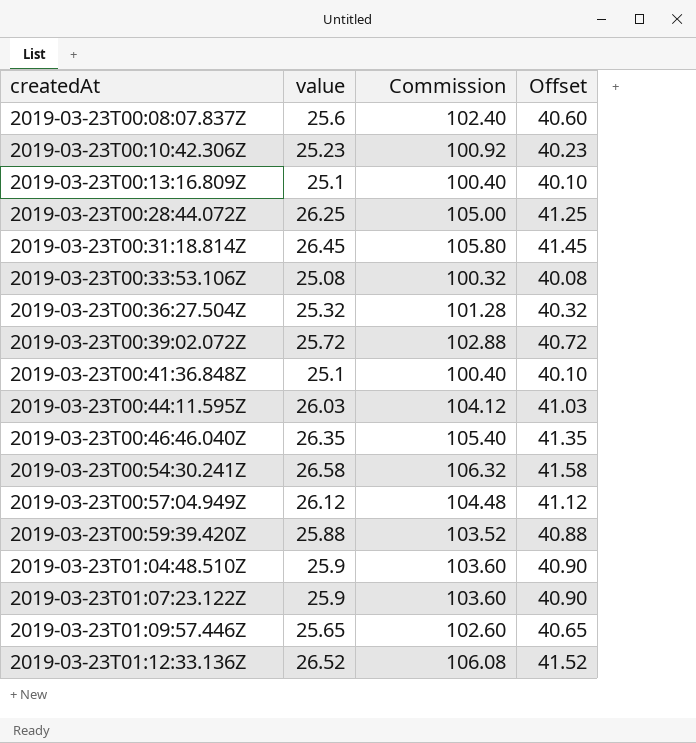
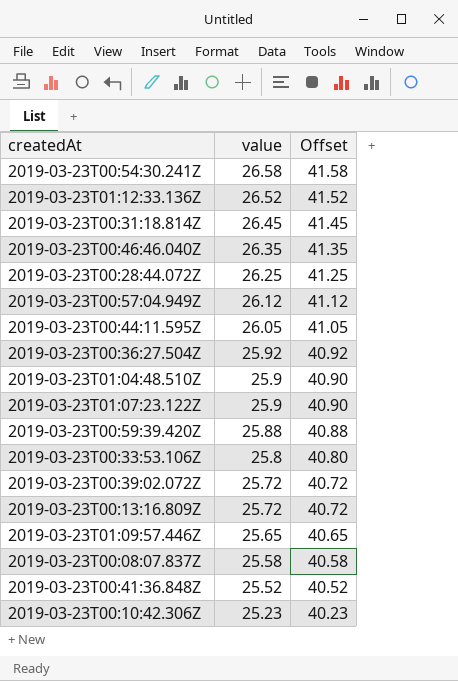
row order: createdAt ascending -> value descending
column Commission | formula: [value] * 4 -> none
2019-03-23T00:44:11.595Z | value: 26.03 -> 26.05
2019-03-23T00:44:11.595Z | Offset: 41.03 -> 41.05
2019-03-23T00:36:27.504Z | value: 25.32 -> 25.92
2019-03-23T00:36:27.504Z | Offset: 40.32 -> 40.92
2019-03-23T00:33:53.106Z | value: 25.08 -> 25.8
2019-03-23T00:33:53.106Z | Offset: 40.08 -> 40.80
2019-03-23T00:13:16.809Z | value: 25.1 -> 25.72
2019-03-23T00:13:16.809Z | Offset: 40.10 -> 40.72
2019-03-23T00:08:07.837Z | value: 25.6 -> 25.58
2019-03-23T00:08:07.837Z | Offset: 40.60 -> 40.58
2019-03-23T00:41:36.848Z | value: 25.1 -> 25.52
2019-03-23T00:41:36.848Z | Offset: 40.10 -> 40.52

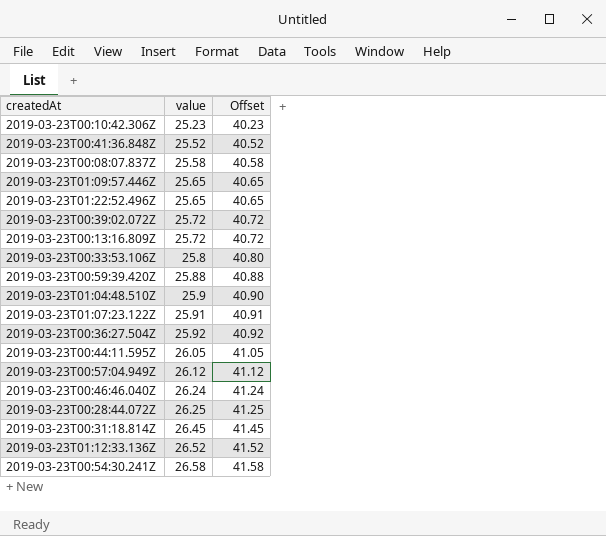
row order: value descending -> value ascending
row 2019-03-23T01:22:52.496Z: none -> 25.65 | 40.65
2019-03-23T01:07:23.122Z | value: 25.9 -> 25.91
2019-03-23T01:07:23.122Z | Offset: 40.90 -> 40.91
2019-03-23T00:46:46.040Z | value: 26.35 -> 26.24
2019-03-23T00:46:46.040Z | Offset: 41.35 -> 41.24

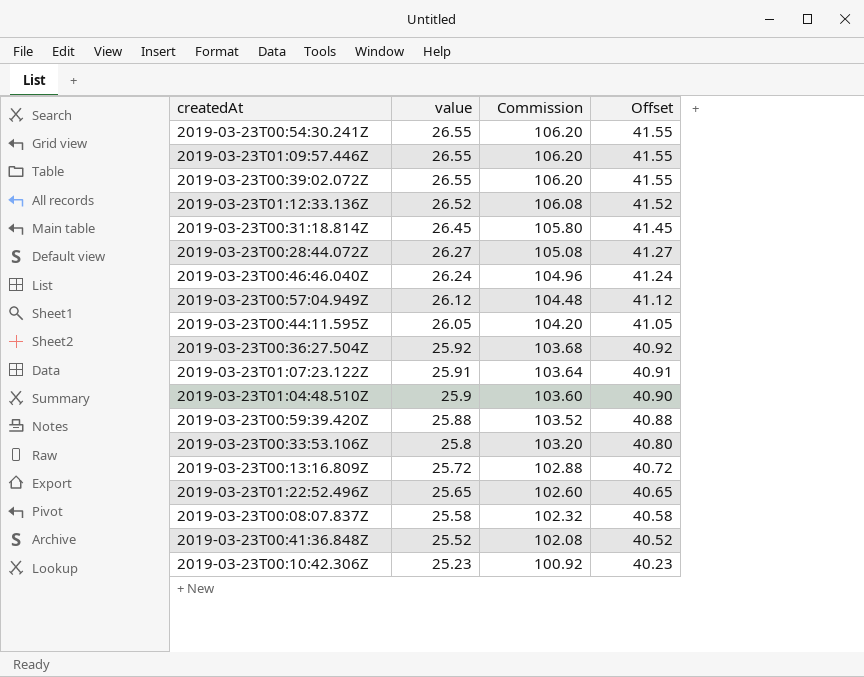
row order: value ascending -> value descending
column Commission | formula: none -> [value] * 4
2019-03-23T00:54:30.241Z | value: 26.58 -> 26.55
2019-03-23T00:54:30.241Z | Offset: 41.58 -> 41.55
2019-03-23T01:09:57.446Z | value: 25.65 -> 26.55
2019-03-23T01:09:57.446Z | Offset: 40.65 -> 41.55
2019-03-23T00:39:02.072Z | value: 25.72 -> 26.55
2019-03-23T00:39:02.072Z | Offset: 40.72 -> 41.55
2019-03-23T00:28:44.072Z | value: 26.25 -> 26.27
2019-03-23T00:28:44.072Z | Offset: 41.25 -> 41.27

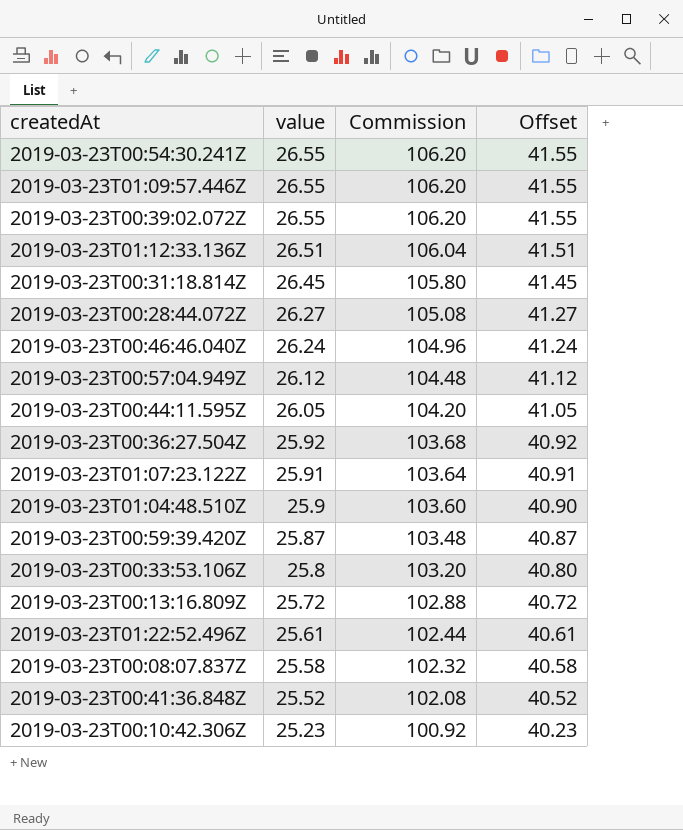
2019-03-23T01:12:33.136Z | value: 26.52 -> 26.51
2019-03-23T01:12:33.136Z | Commission: 106.08 -> 106.04
2019-03-23T01:12:33.136Z | Offset: 41.52 -> 41.51
2019-03-23T00:59:39.420Z | value: 25.88 -> 25.87
2019-03-23T00:59:39.420Z | Commission: 103.52 -> 103.48
2019-03-23T00:59:39.420Z | Offset: 40.88 -> 40.87
2019-03-23T01:22:52.496Z | value: 25.65 -> 25.61
2019-03-23T01:22:52.496Z | Commission: 102.60 -> 102.44
2019-03-23T01:22:52.496Z | Offset: 40.65 -> 40.61

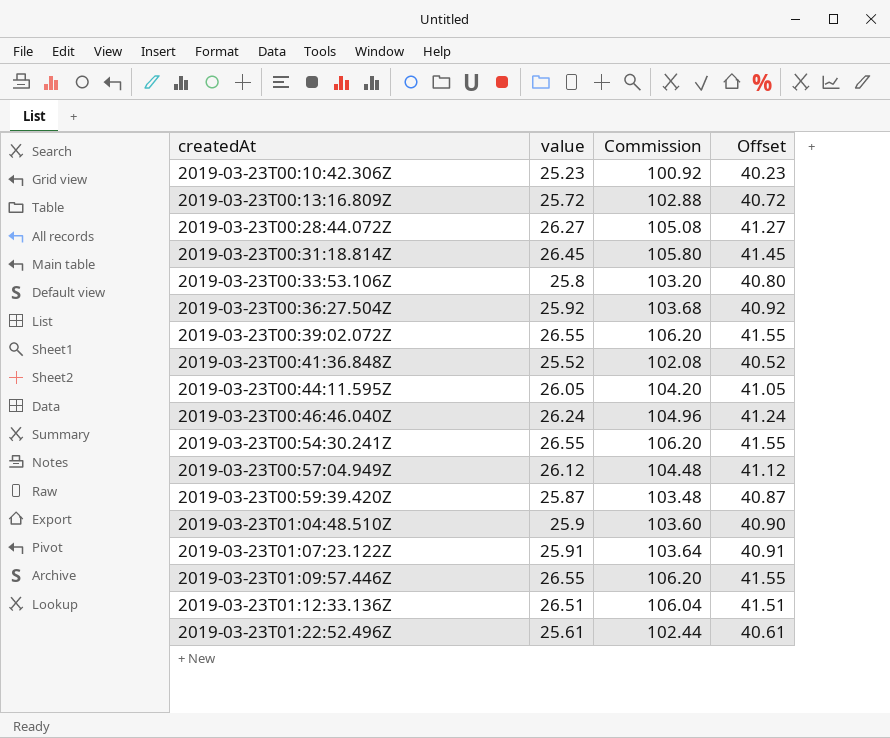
row order: value descending -> createdAt ascending
row 2019-03-23T00:08:07.837Z: 25.58 | 102.32 | 40.58 -> none

